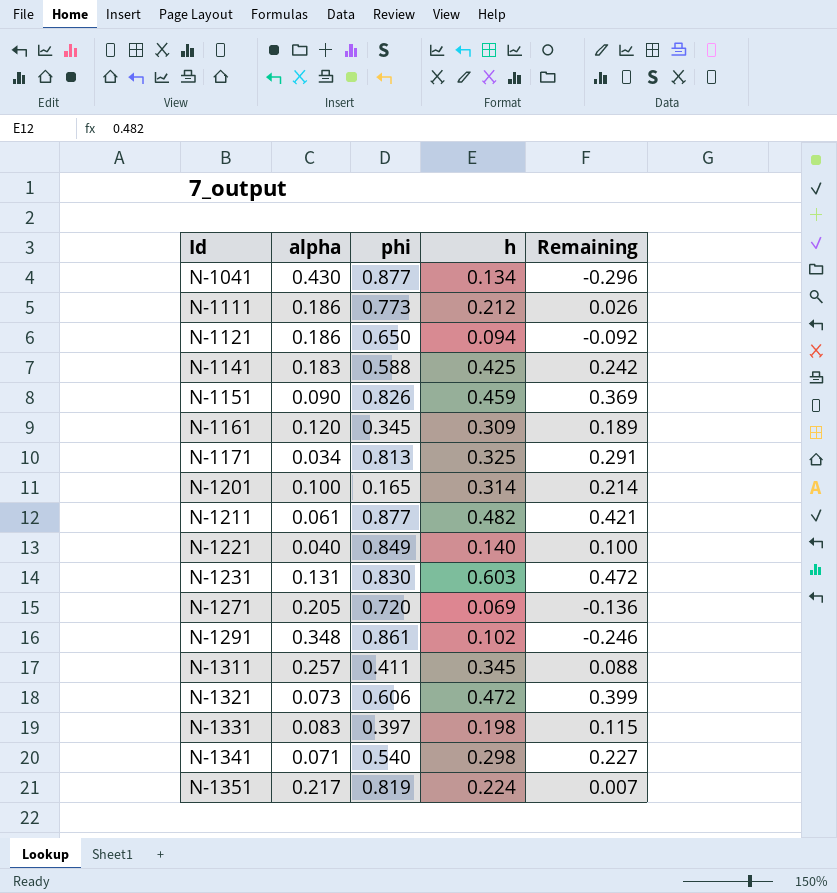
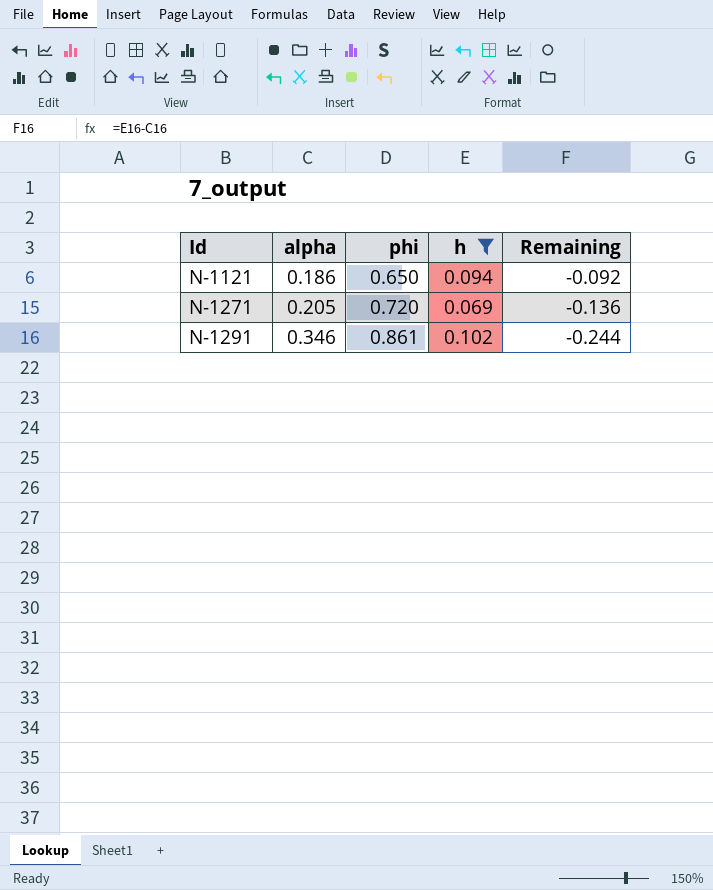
filter: none -> h <= 0.102
N-1291 | alpha: 0.348 -> 0.346
N-1291 | Remaining: -0.246 -> -0.244

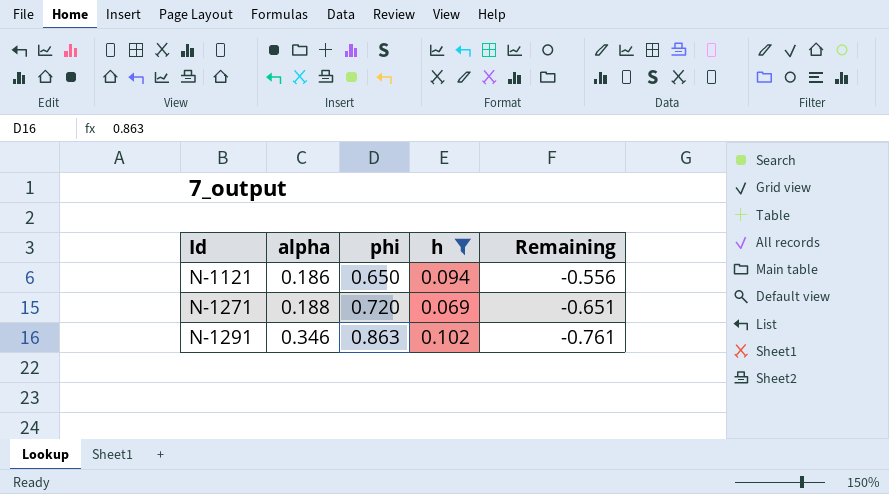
column Remaining | formula: [h] - [alpha] -> [h] - [phi]
N-1271 | alpha: 0.205 -> 0.188
N-1291 | phi: 0.861 -> 0.863

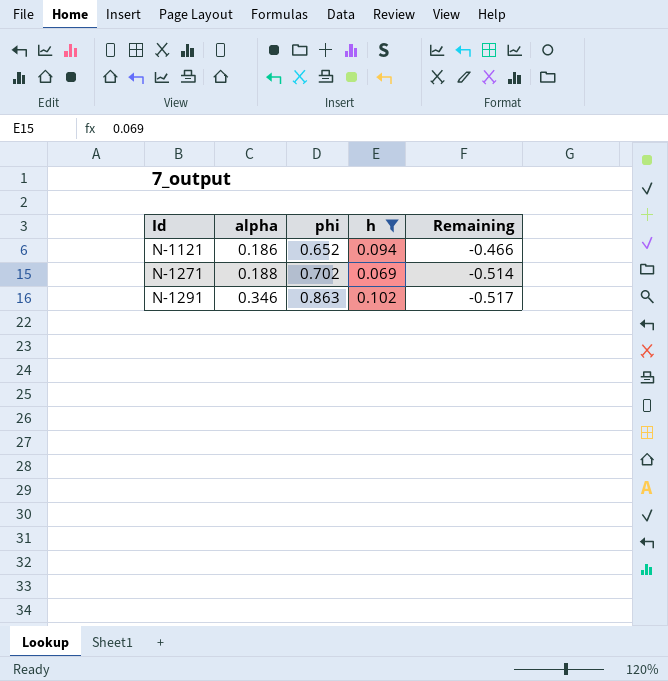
column Remaining | formula: [h] - [phi] -> [alpha] - [phi]
N-1121 | phi: 0.650 -> 0.652
N-1271 | phi: 0.720 -> 0.702

